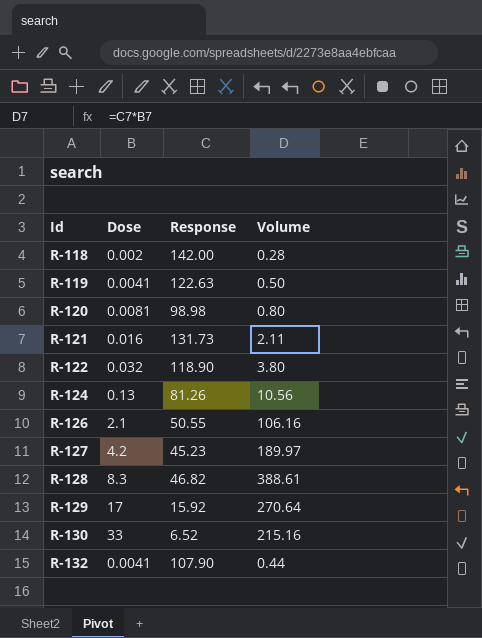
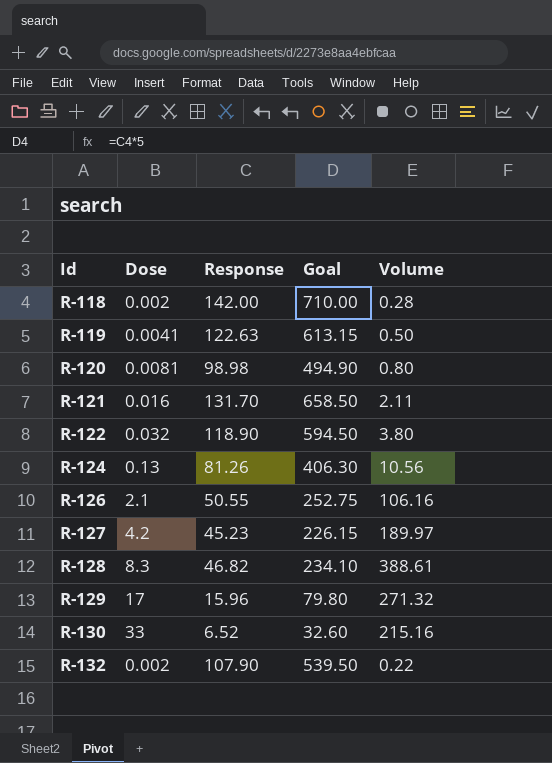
column Goal | formula: none -> [Response] * 5
R-121 | Response: 131.73 -> 131.70
R-129 | Response: 15.92 -> 15.96
R-129 | Volume: 270.64 -> 271.32
R-132 | Dose: 0.0041 -> 0.002
R-132 | Volume: 0.44 -> 0.22

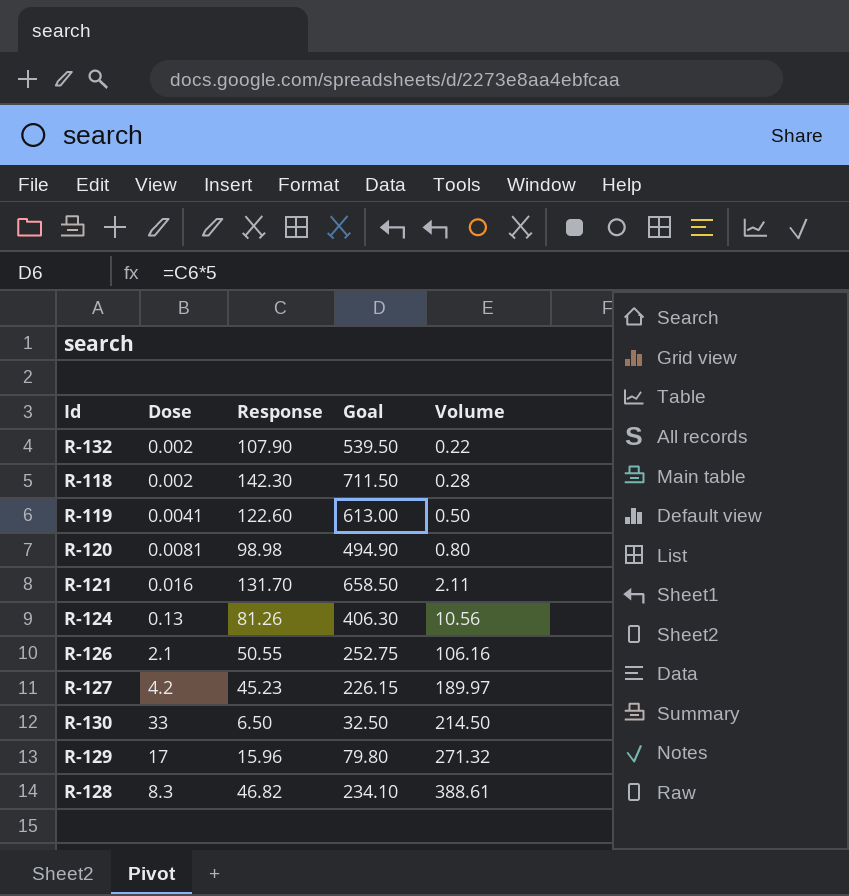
row order: Id ascending -> Volume ascending
row R-122: 0.032 | 118.90 | 594.50 | 3.80 -> none
R-118 | Response: 142.00 -> 142.30
R-118 | Goal: 710.00 -> 711.50
R-119 | Response: 122.63 -> 122.60
R-119 | Goal: 613.15 -> 613.00
R-130 | Response: 6.52 -> 6.50
R-130 | Goal: 32.60 -> 32.50
R-130 | Volume: 215.16 -> 214.50

